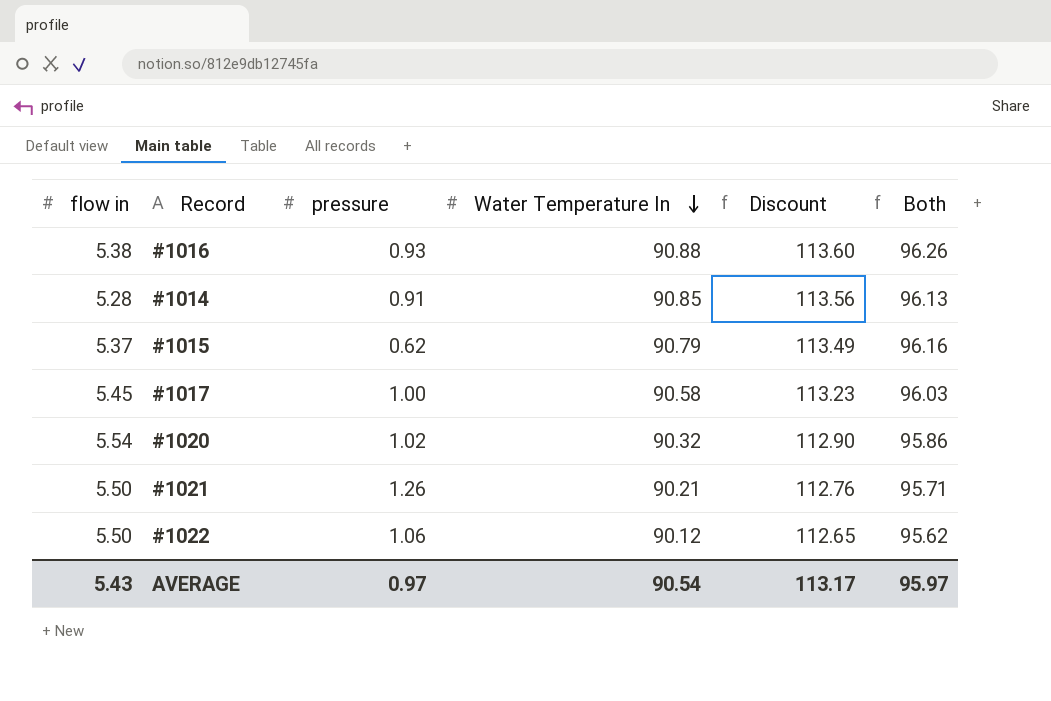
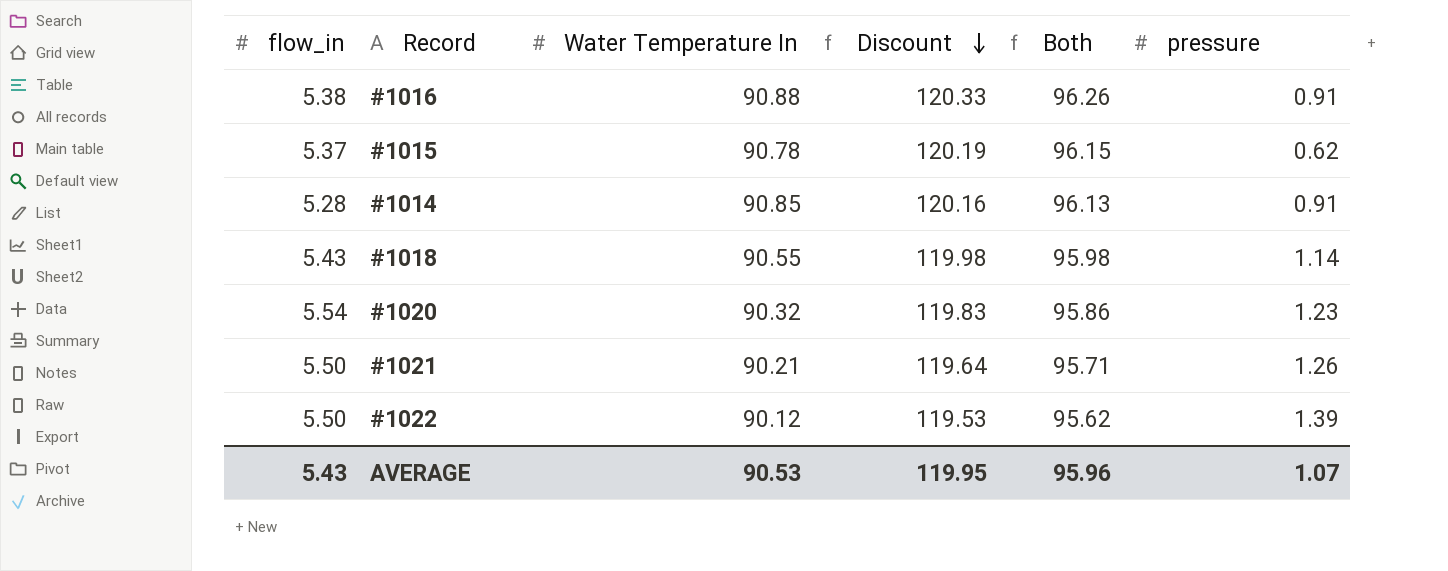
row order: Water Temperature In descending -> Discount descending
column name: flow in -> flow_in
column Discount | formula: [Water Temperature In] * 1.25 -> [Both] * 1.25
column pressure | position: 3 -> 6
row #1017: 5.45 | 1.00 | 90.58 | 113.23 | 96.03 -> none
#1016 | pressure: 0.93 -> 0.91
#1015 | Water Temperature In: 90.79 -> 90.78
#1015 | Both: 96.16 -> 96.15
row #1018: none -> 5.43 | 90.55 | 119.98 | 95.98 | 1.14
#1020 | pressure: 1.02 -> 1.23
#1022 | pressure: 1.06 -> 1.39
AVERAGE | Water Temperature In: 90.54 -> 90.53
AVERAGE | Discount: 113.17 -> 119.95
AVERAGE | Both: 95.97 -> 95.96
AVERAGE | pressure: 0.97 -> 1.07

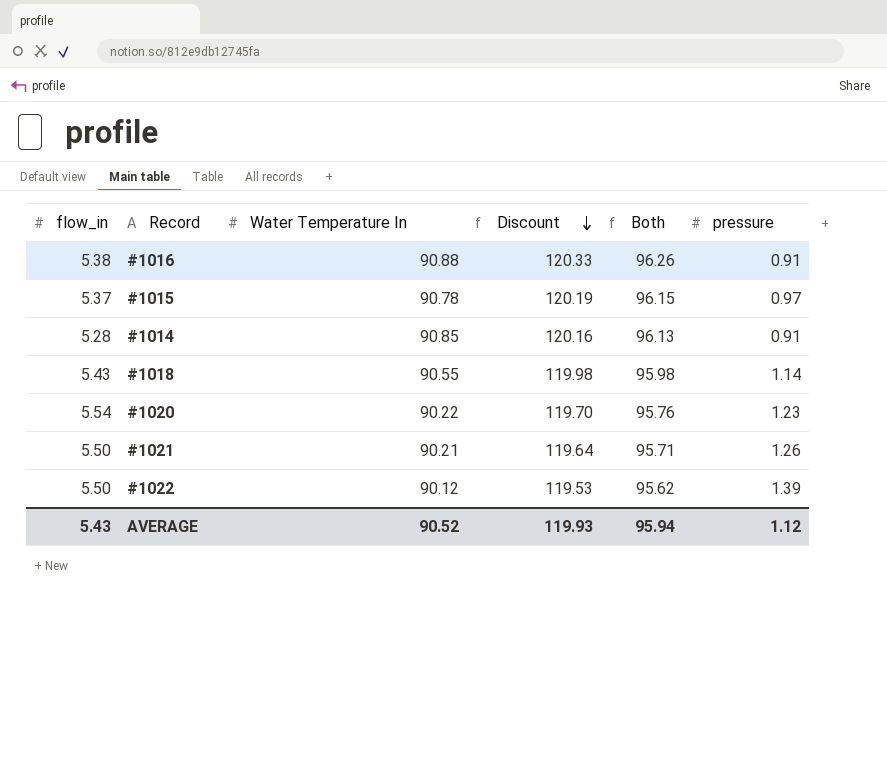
#1015 | pressure: 0.62 -> 0.97
#1020 | Water Temperature In: 90.32 -> 90.22
#1020 | Discount: 119.83 -> 119.70
#1020 | Both: 95.86 -> 95.76
AVERAGE | Water Temperature In: 90.53 -> 90.52
AVERAGE | Discount: 119.95 -> 119.93
AVERAGE | Both: 95.96 -> 95.94
AVERAGE | pressure: 1.07 -> 1.12

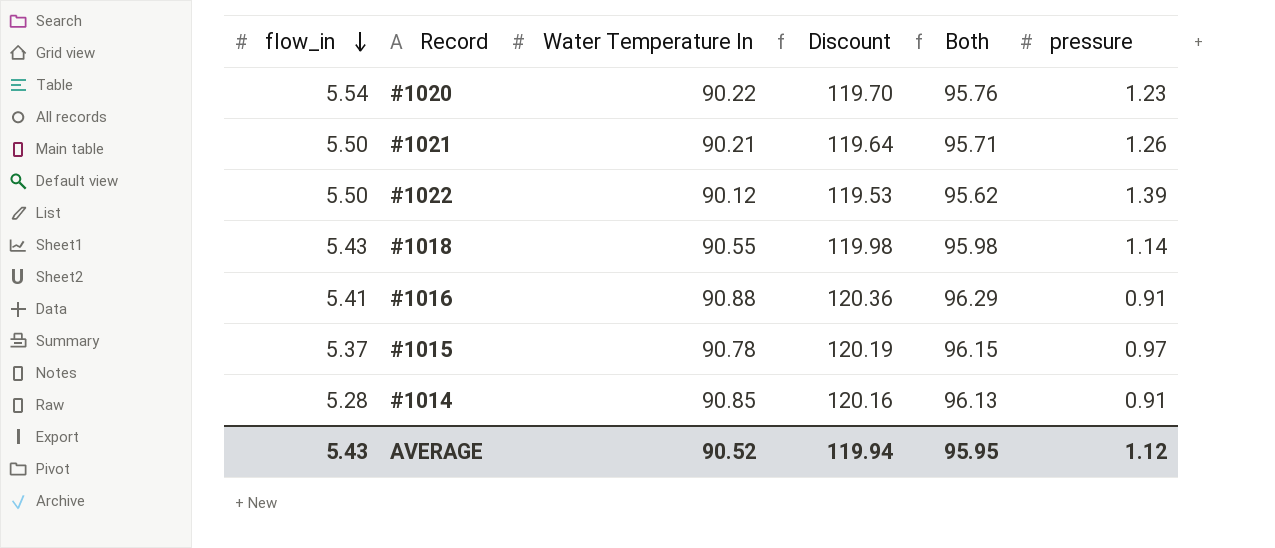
row order: Discount descending -> flow_in descending
#1016 | flow_in: 5.38 -> 5.41
#1016 | Discount: 120.33 -> 120.36
#1016 | Both: 96.26 -> 96.29
AVERAGE | Discount: 119.93 -> 119.94
AVERAGE | Both: 95.94 -> 95.95

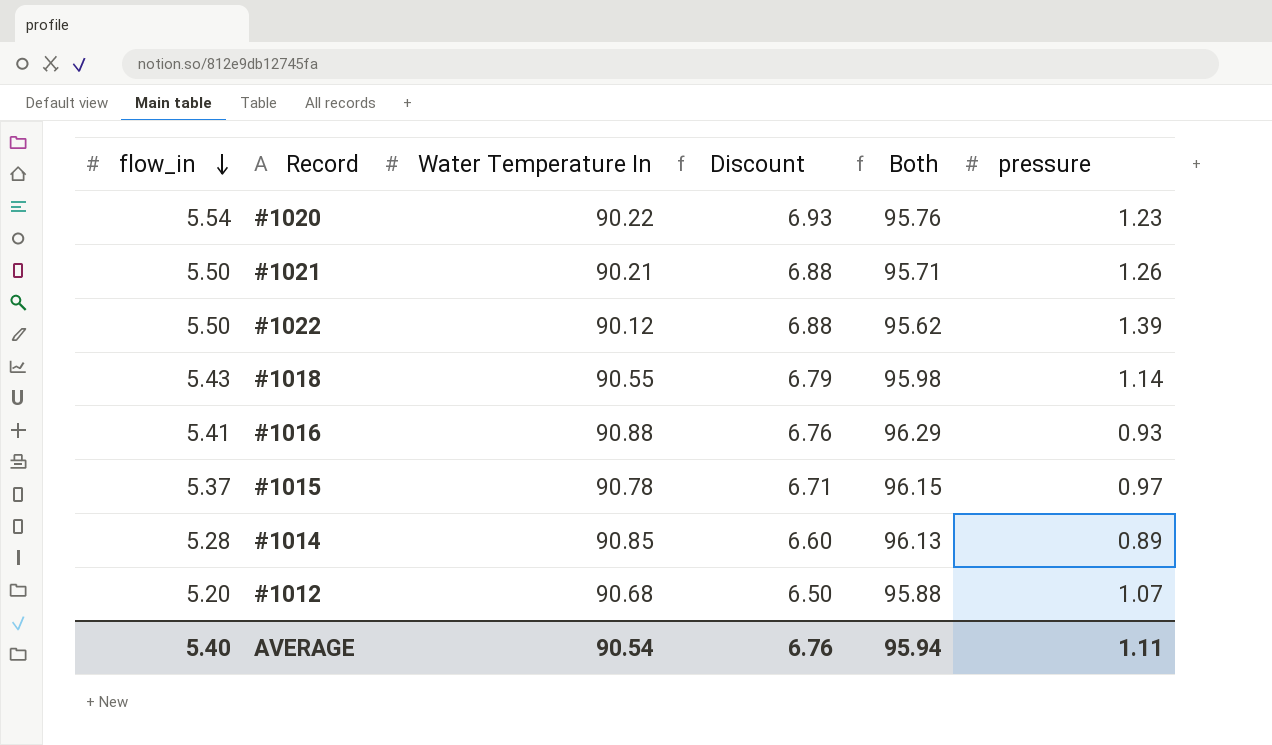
column Discount | formula: [Both] * 1.25 -> [flow_in] * 1.25
#1016 | pressure: 0.91 -> 0.93
#1014 | pressure: 0.91 -> 0.89
row #1012: none -> 5.20 | 90.68 | 6.50 | 95.88 | 1.07
AVERAGE | flow_in: 5.43 -> 5.40
AVERAGE | Water Temperature In: 90.52 -> 90.54
AVERAGE | Discount: 119.94 -> 6.76
AVERAGE | Both: 95.95 -> 95.94
AVERAGE | pressure: 1.12 -> 1.11

